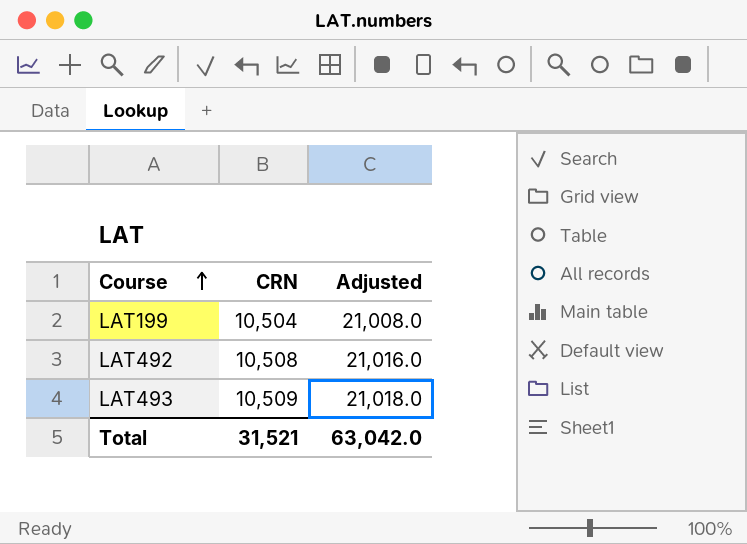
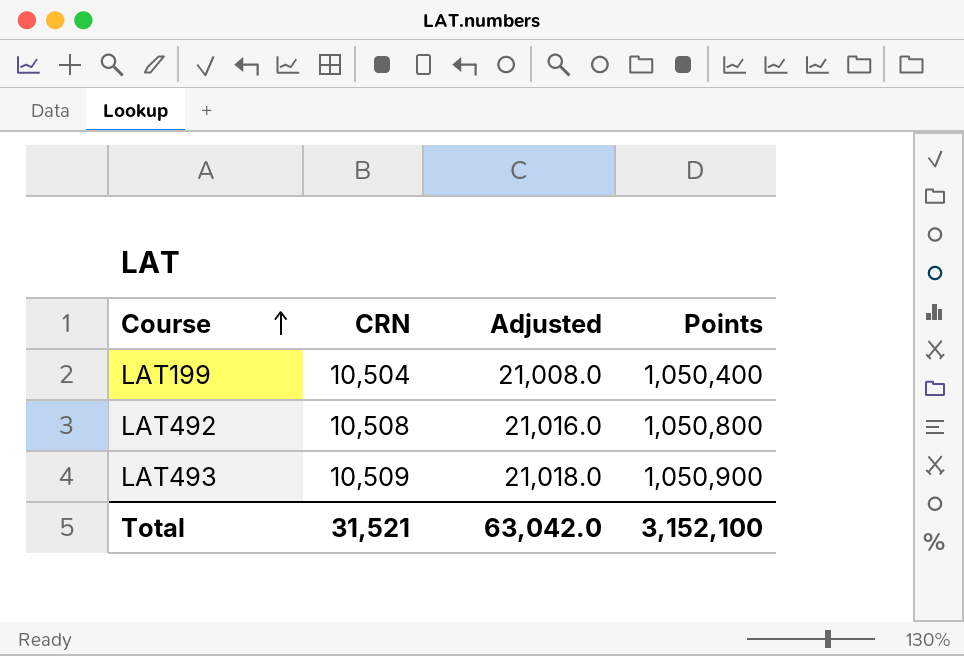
column Points | formula: none -> [CRN] * 100

